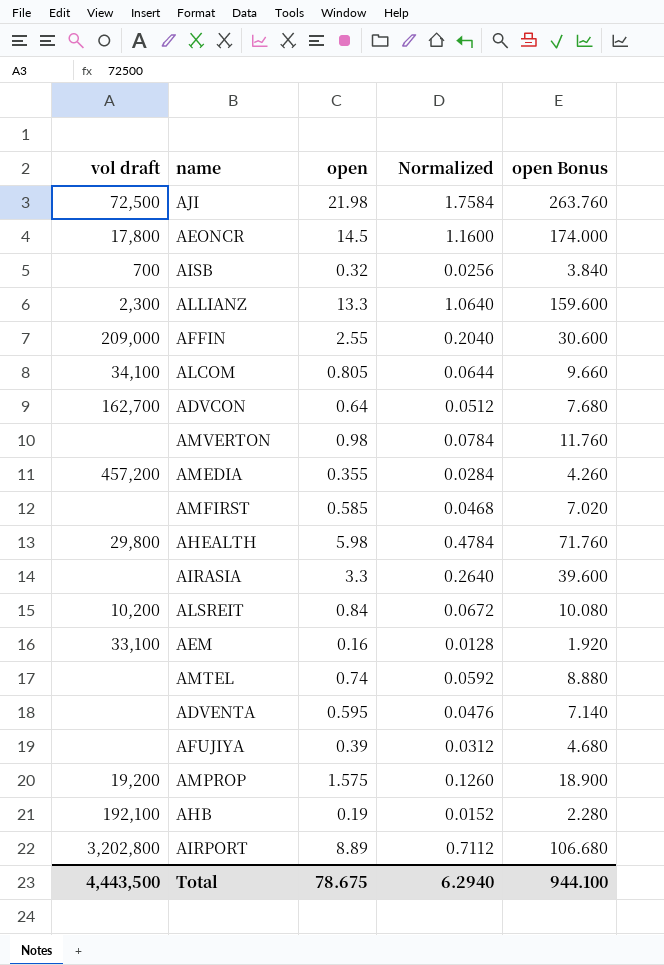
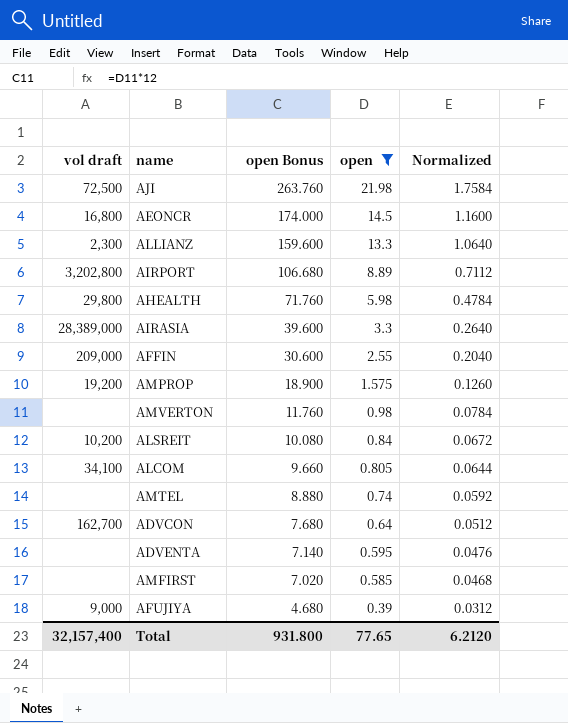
filter: none -> open >= 0.39
row order: none -> open Bonus descending
column open Bonus | position: 5 -> 3
AEONCR | vol draft: 17,800 -> 16,800
AIRASIA | vol draft: none -> 28,389,000
AFUJIYA | vol draft: none -> 9,000
Total | vol draft: 4,443,500 -> 32,157,400
Total | open Bonus: 944.100 -> 931.800
Total | open: 78.675 -> 77.65
Total | Normalized: 6.2940 -> 6.2120

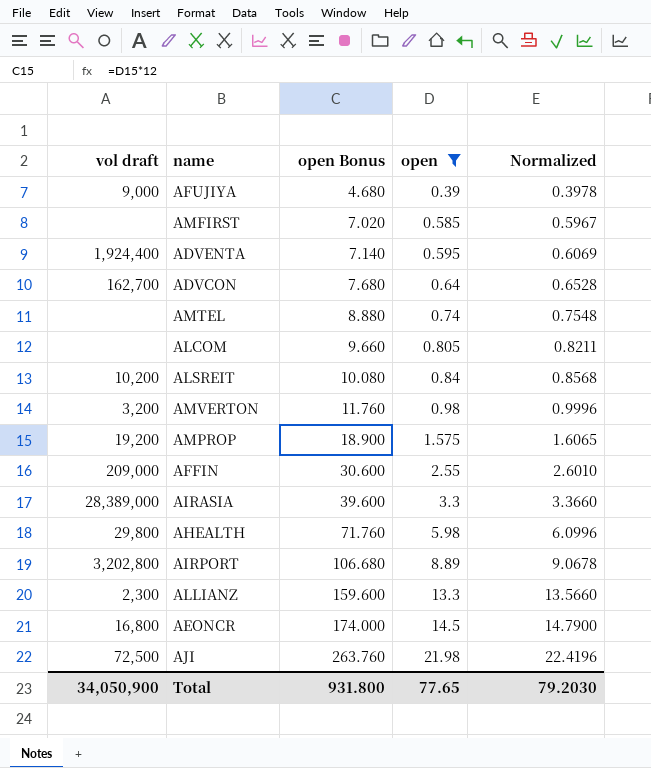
row order: open Bonus descending -> open Bonus ascending
column Normalized | formula: [open] * 0.08 -> [open] * 1.02
ADVENTA | vol draft: none -> 1,924,400
ALCOM | vol draft: 34,100 -> none
AMVERTON | vol draft: none -> 3,200
Total | vol draft: 32,157,400 -> 34,050,900
Total | Normalized: 6.2120 -> 79.2030

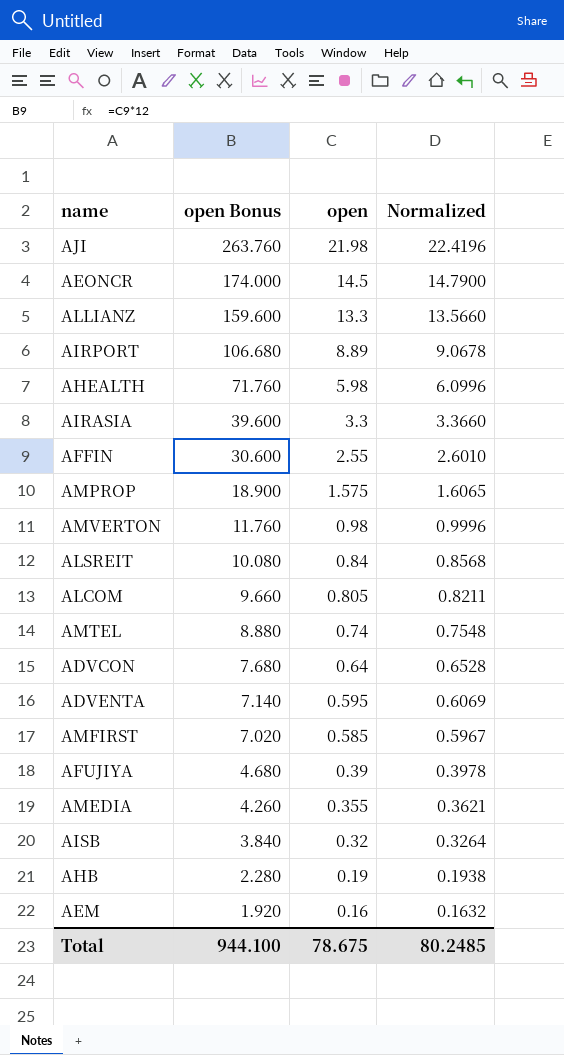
filter: open >= 0.39 -> none
row order: open Bonus ascending -> open Bonus descending
column vol draft | position: 1 -> none
Total | open Bonus: 931.800 -> 944.100
Total | open: 77.65 -> 78.675
Total | Normalized: 79.2030 -> 80.2485

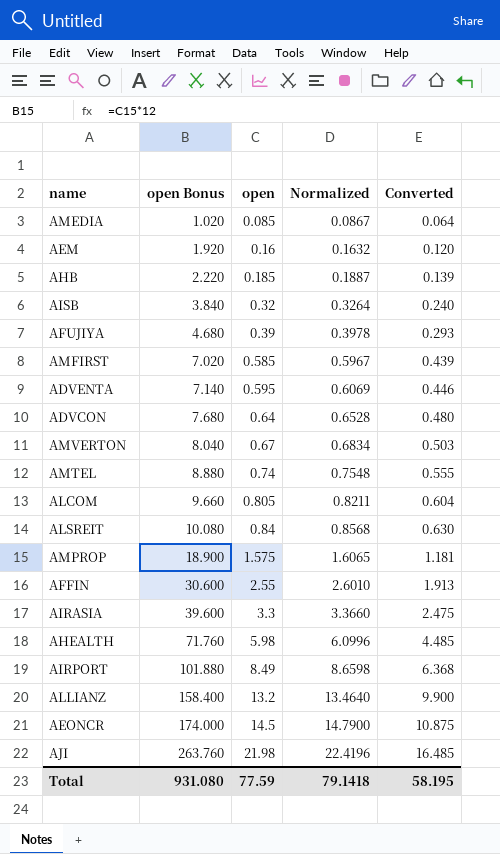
row order: open Bonus descending -> open Bonus ascending
column Converted | formula: none -> [open] * 0.75
AMEDIA | open Bonus: 4.260 -> 1.020
AMEDIA | open: 0.355 -> 0.085
AMEDIA | Normalized: 0.3621 -> 0.0867
AHB | open Bonus: 2.280 -> 2.220
AHB | open: 0.19 -> 0.185
AHB | Normalized: 0.1938 -> 0.1887
AMVERTON | open Bonus: 11.760 -> 8.040
AMVERTON | open: 0.98 -> 0.67
AMVERTON | Normalized: 0.9996 -> 0.6834
AIRPORT | open Bonus: 106.680 -> 101.880
AIRPORT | open: 8.89 -> 8.49
AIRPORT | Normalized: 9.0678 -> 8.6598
ALLIANZ | open Bonus: 159.600 -> 158.400
ALLIANZ | open: 13.3 -> 13.2
ALLIANZ | Normalized: 13.5660 -> 13.4640
Total | open Bonus: 944.100 -> 931.080
Total | open: 78.675 -> 77.59
Total | Normalized: 80.2485 -> 79.1418

